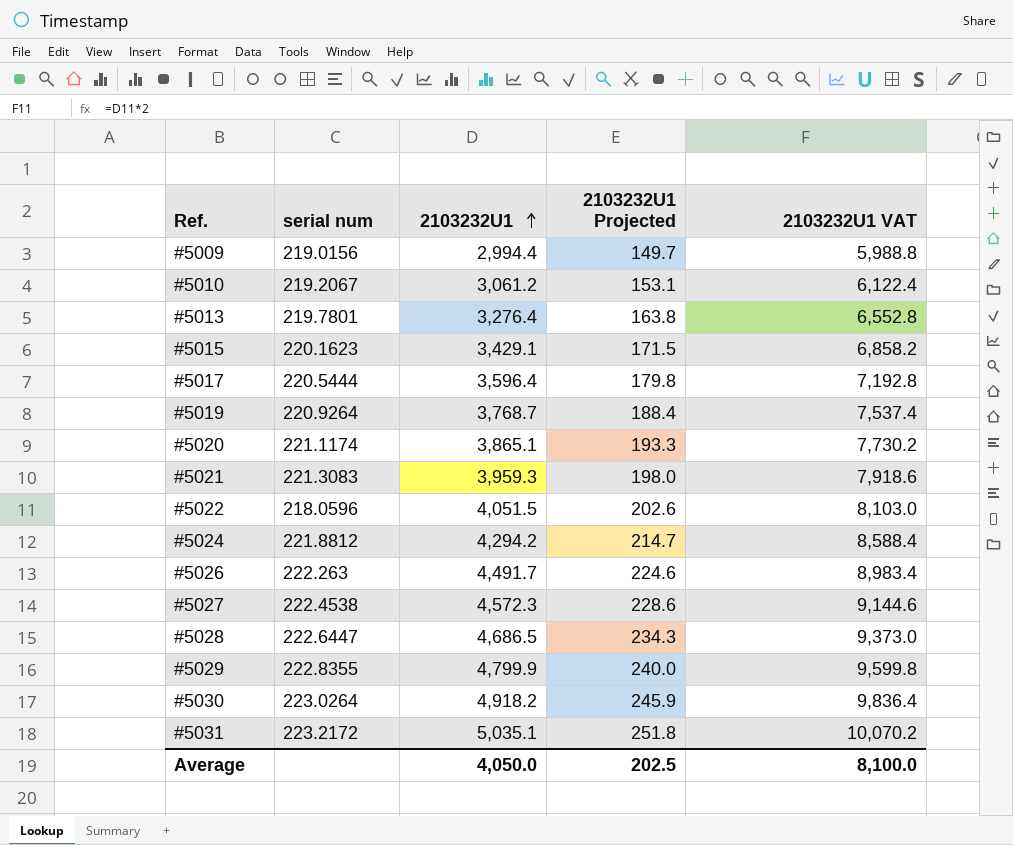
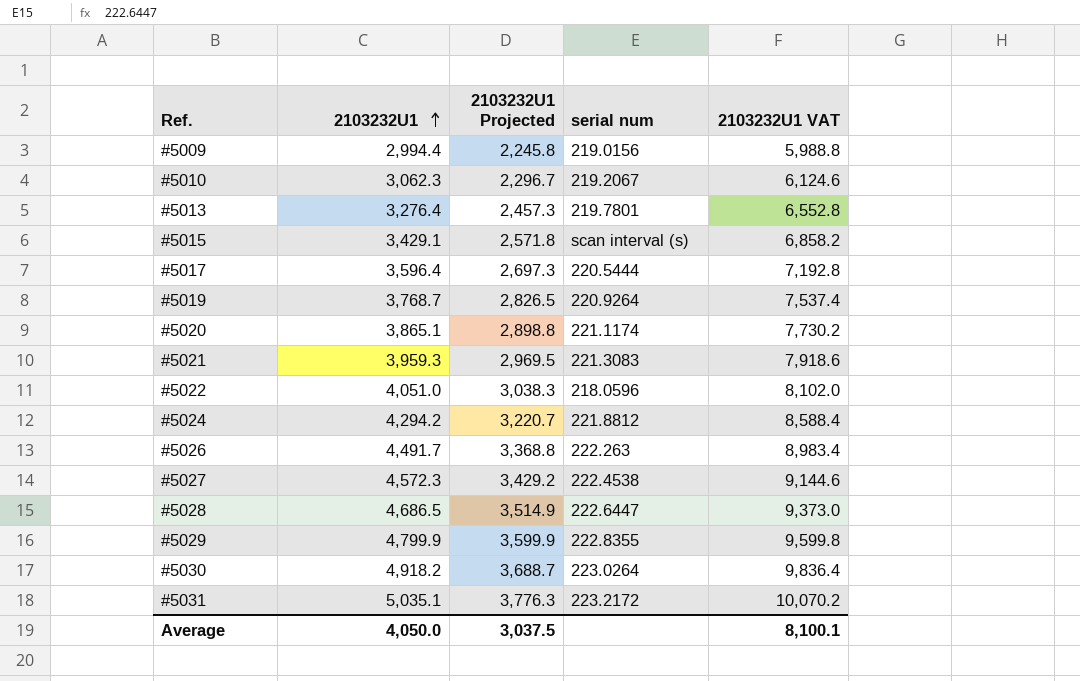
column 2103232U1 Projected | formula: [2103232U1] * 0.05 -> [2103232U1] * 0.75
column serial num | position: 2 -> 4
#5010 | 2103232U1: 3,061.2 -> 3,062.3
#5010 | 2103232U1 VAT: 6,122.4 -> 6,124.6
#5015 | serial num: 220.1623 -> scan interval (s)
#5022 | 2103232U1: 4,051.5 -> 4,051.0
#5022 | 2103232U1 VAT: 8,103.0 -> 8,102.0
Average | 2103232U1 Projected: 202.5 -> 3,037.5
Average | 2103232U1 VAT: 8,100.0 -> 8,100.1

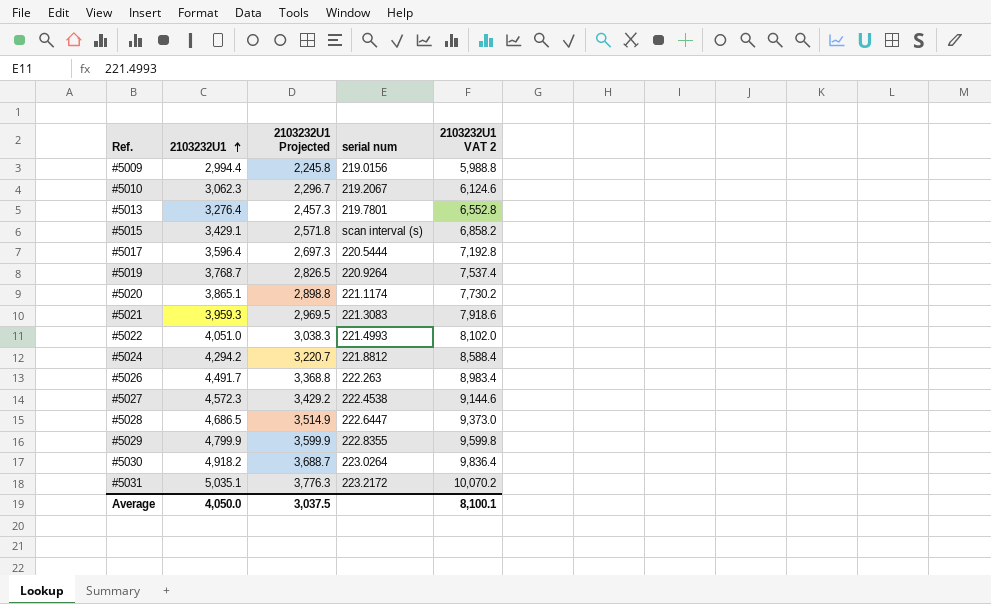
column name: 2103232U1 VAT -> 2103232U1 VAT 2
#5022 | serial num: 218.0596 -> 221.4993

